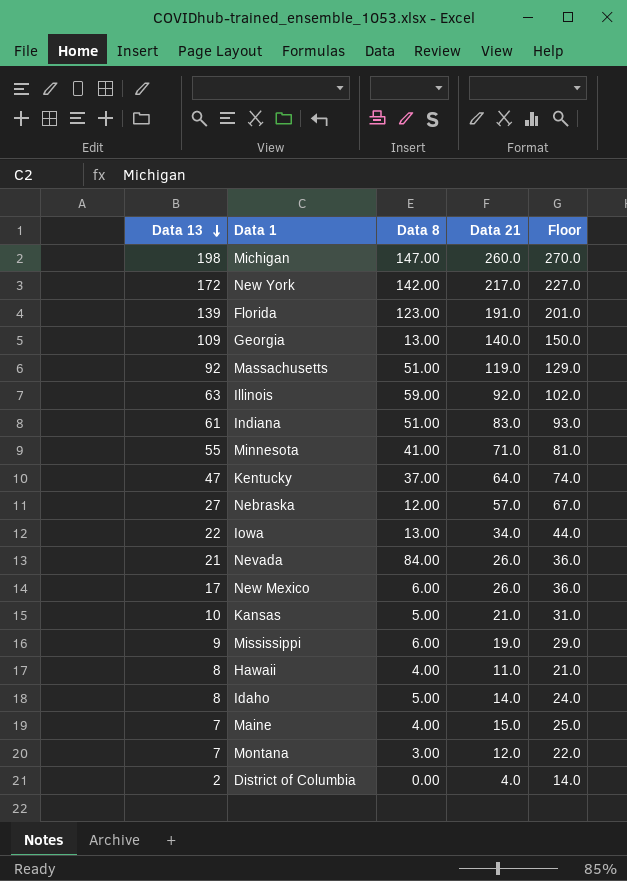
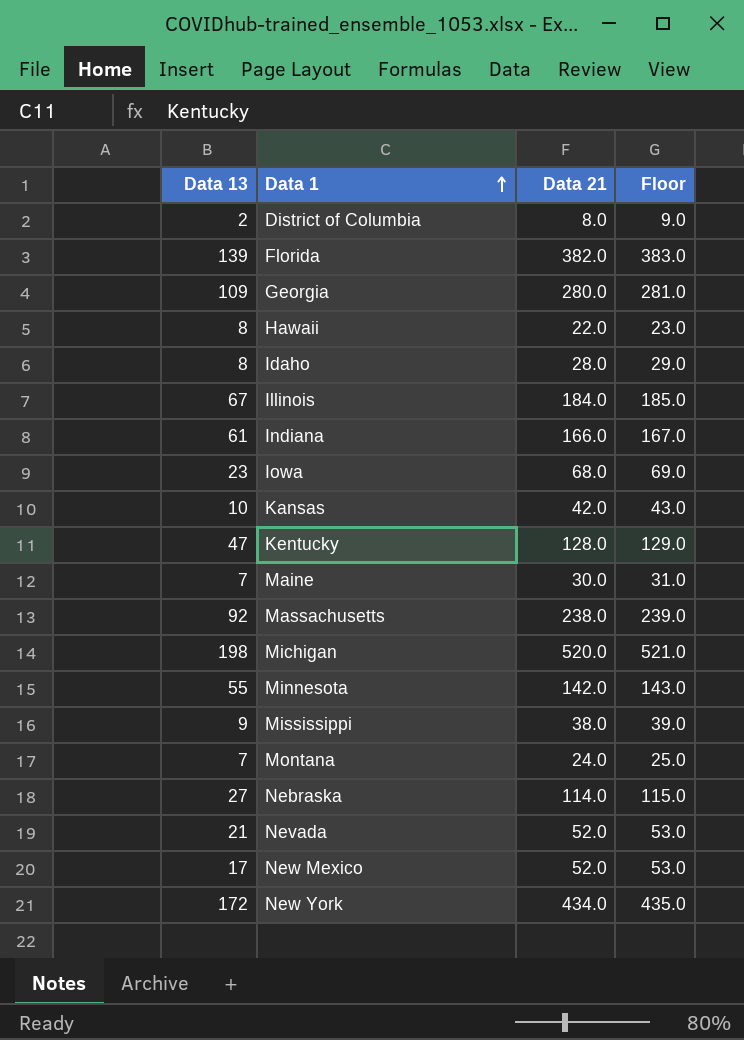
row order: Data 13 descending -> Data 1 ascending
column Data 8 | position: 3 -> none
column Floor | formula: [Data 21] + 10 -> [Data 21] + 1
District of Columbia | Data 21: 4.0 -> 8.0
Florida | Data 21: 191.0 -> 382.0
Georgia | Data 21: 140.0 -> 280.0
Hawaii | Data 21: 11.0 -> 22.0
Idaho | Data 21: 14.0 -> 28.0
Illinois | Data 13: 63 -> 67
Illinois | Data 21: 92.0 -> 184.0
Indiana | Data 21: 83.0 -> 166.0
Iowa | Data 13: 22 -> 23
Iowa | Data 21: 34.0 -> 68.0
Kansas | Data 21: 21.0 -> 42.0
Kentucky | Data 21: 64.0 -> 128.0
Maine | Data 21: 15.0 -> 30.0
Massachusetts | Data 21: 119.0 -> 238.0
Michigan | Data 21: 260.0 -> 520.0
Minnesota | Data 21: 71.0 -> 142.0
Mississippi | Data 21: 19.0 -> 38.0
Montana | Data 21: 12.0 -> 24.0
Nebraska | Data 21: 57.0 -> 114.0
Nevada | Data 21: 26.0 -> 52.0
New Mexico | Data 21: 26.0 -> 52.0
New York | Data 21: 217.0 -> 434.0

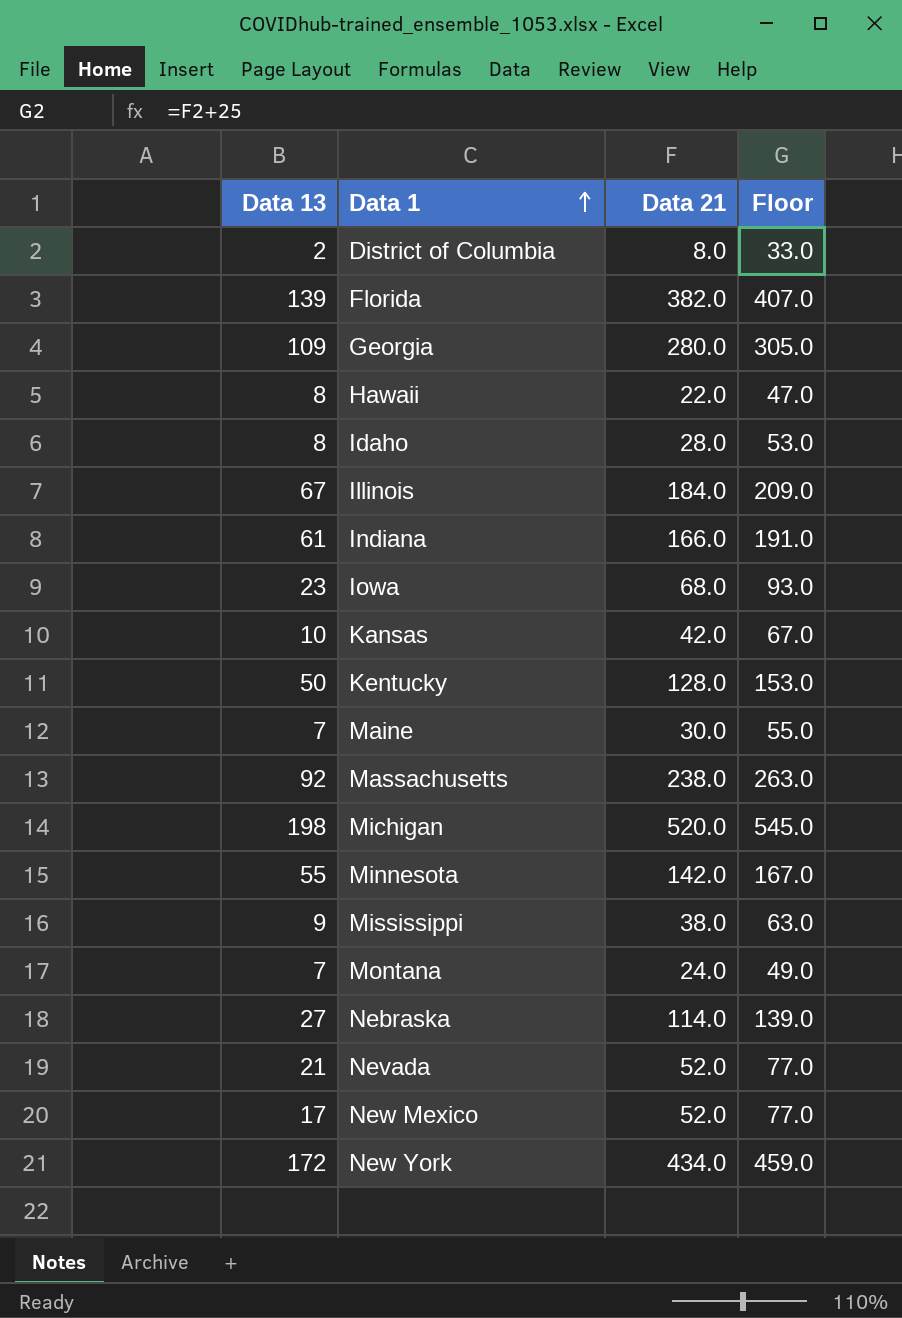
column Floor | formula: [Data 21] + 1 -> [Data 21] + 25
Kentucky | Data 13: 47 -> 50

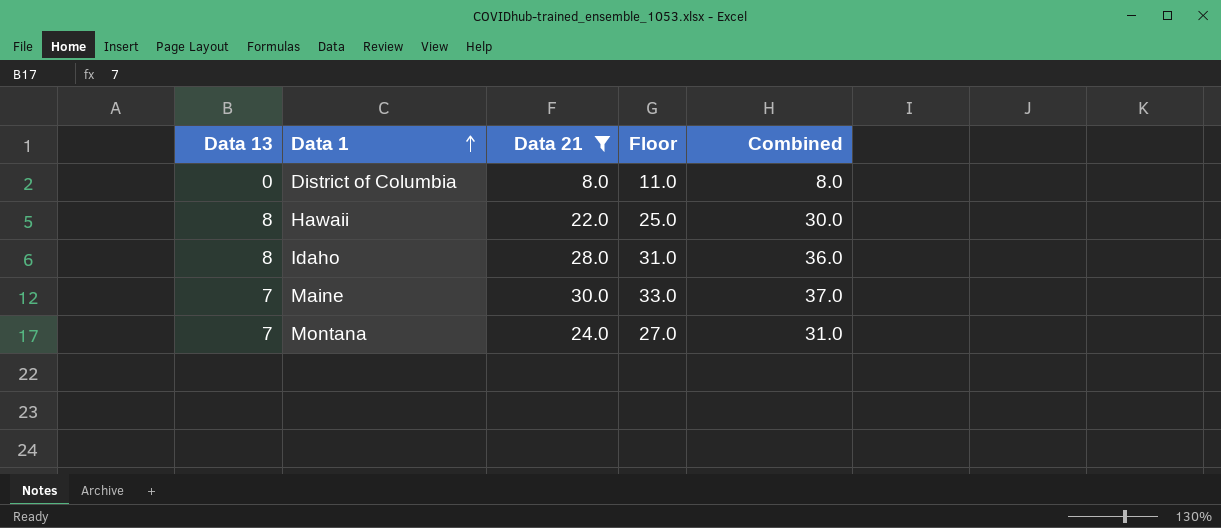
filter: none -> Data 21 <= 30.0
column Floor | formula: [Data 21] + 25 -> [Data 21] + 3
column Combined | formula: none -> [Data 13] + [Data 21]
District of Columbia | Data 13: 2 -> 0

